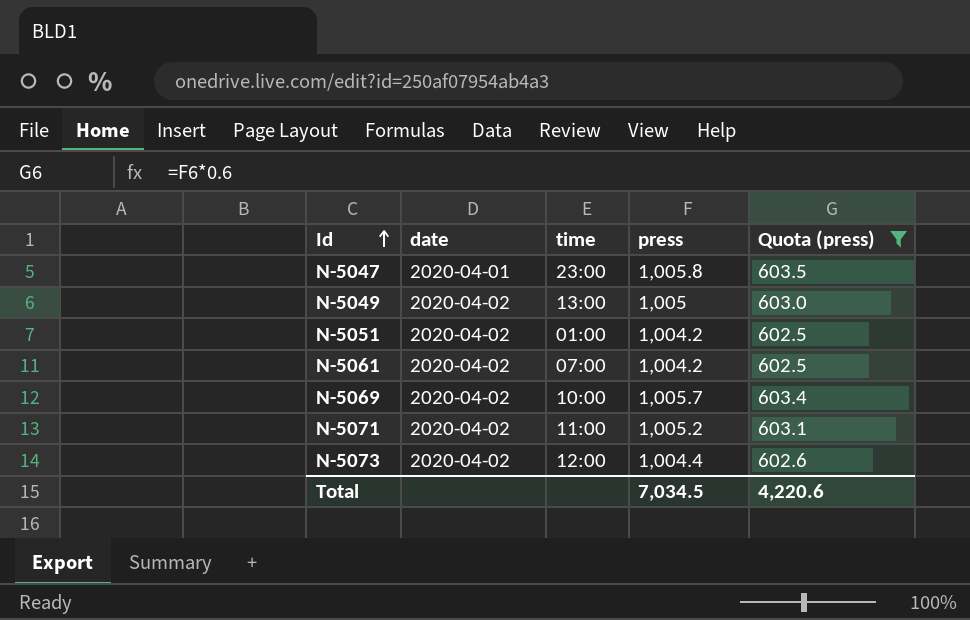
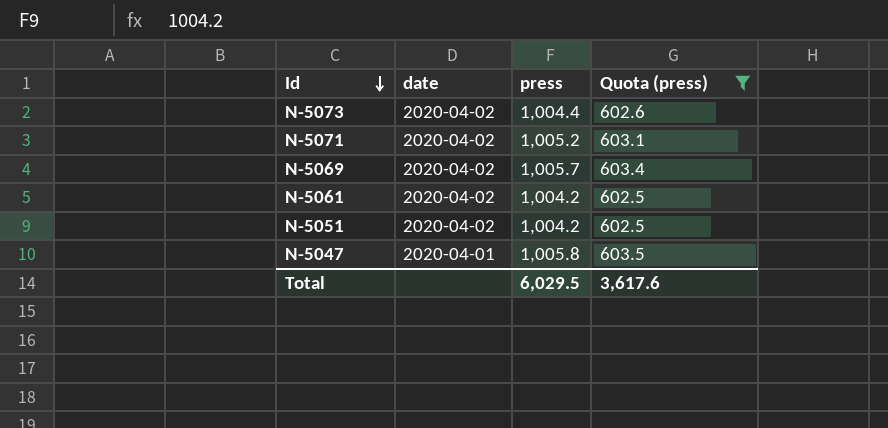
row order: Id ascending -> Id descending
column time | position: 3 -> none
row N-5049: 2020-04-02 | 13:00 | 1,005 | 603.0 -> none
Total | press: 7,034.5 -> 6,029.5
Total | Quota (press): 4,220.6 -> 3,617.6

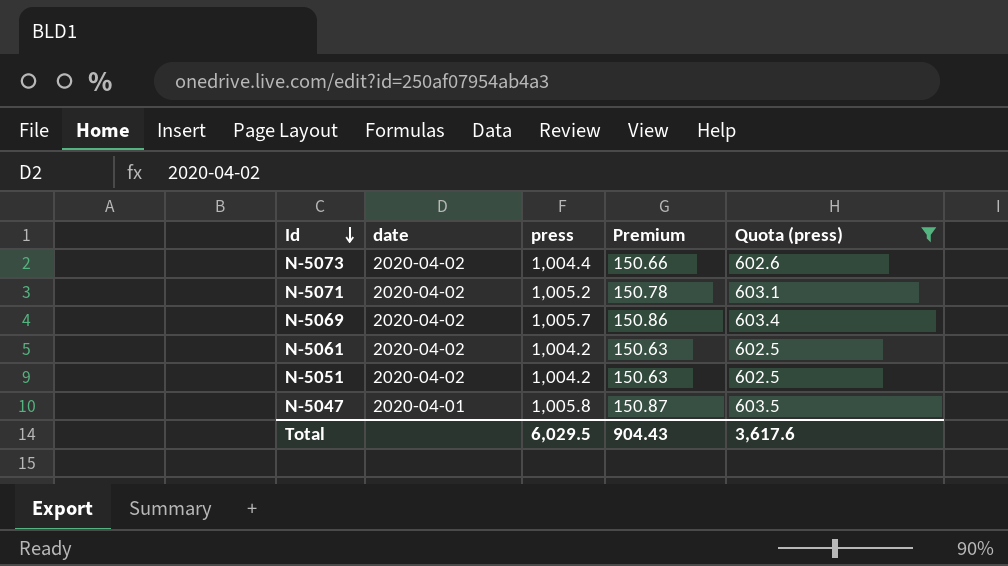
column Premium | formula: none -> [press] * 0.15

